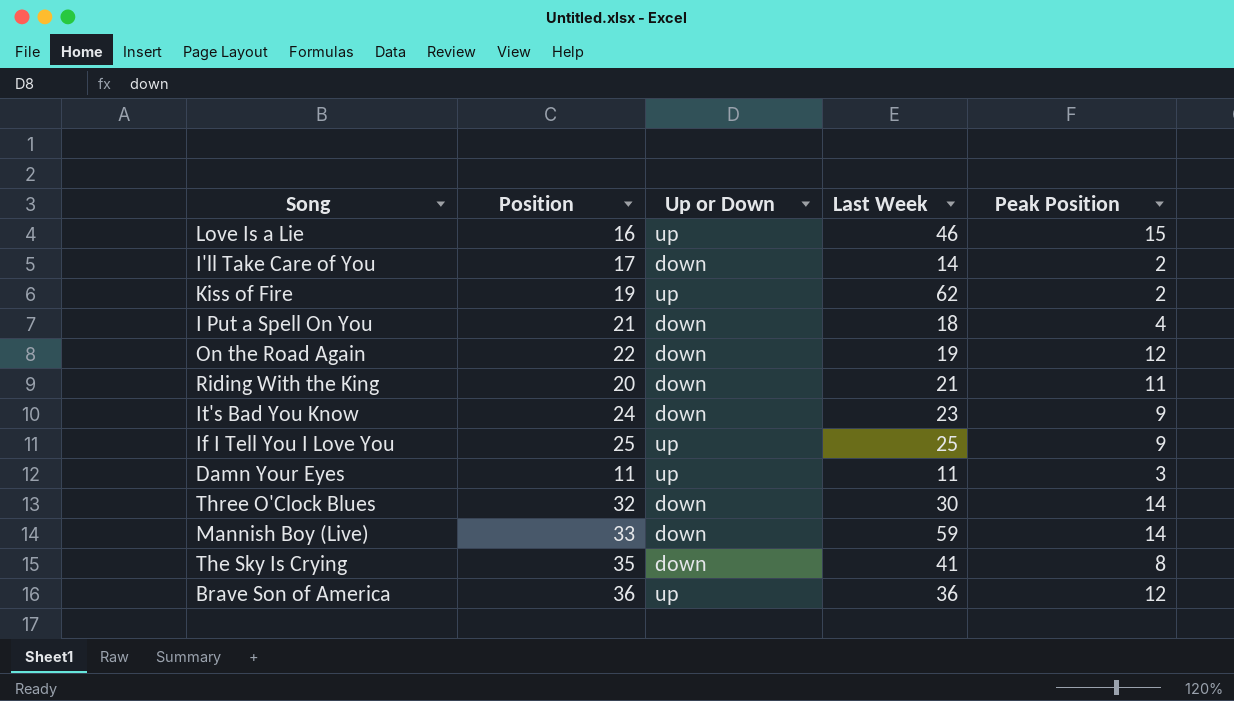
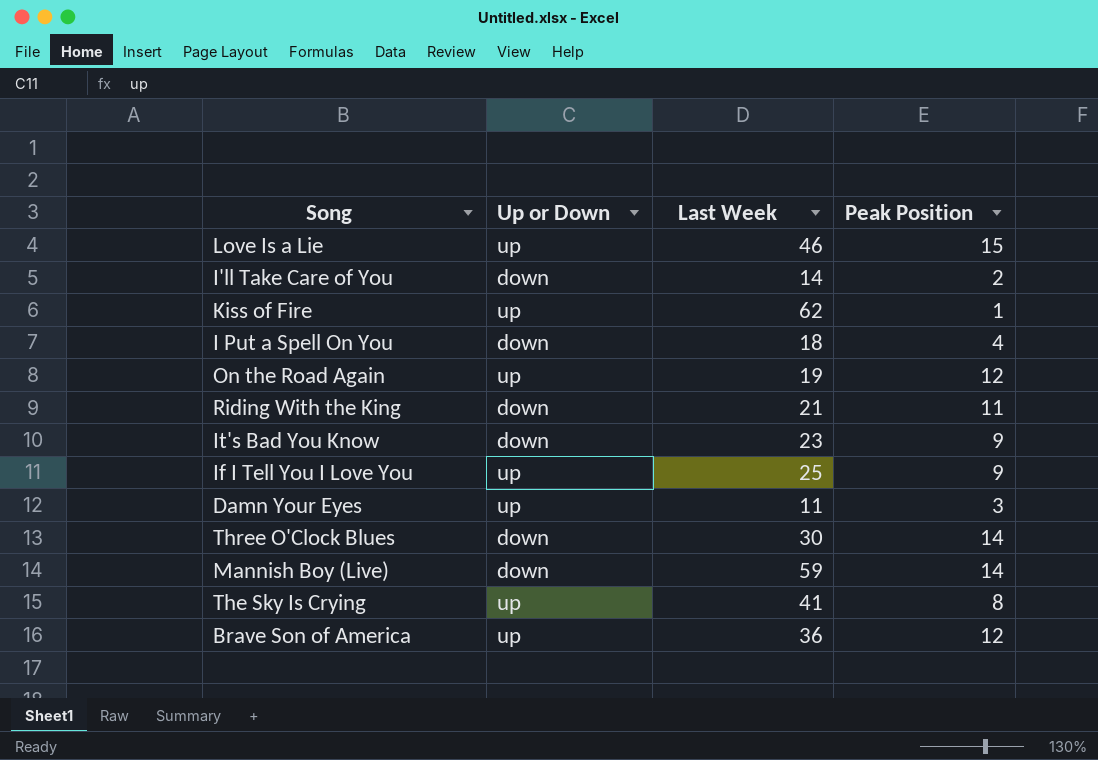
column Position | position: 2 -> none
Kiss of Fire | Peak Position: 2 -> 1
On the Road Again | Up or Down: down -> up
The Sky Is Crying | Up or Down: down -> up

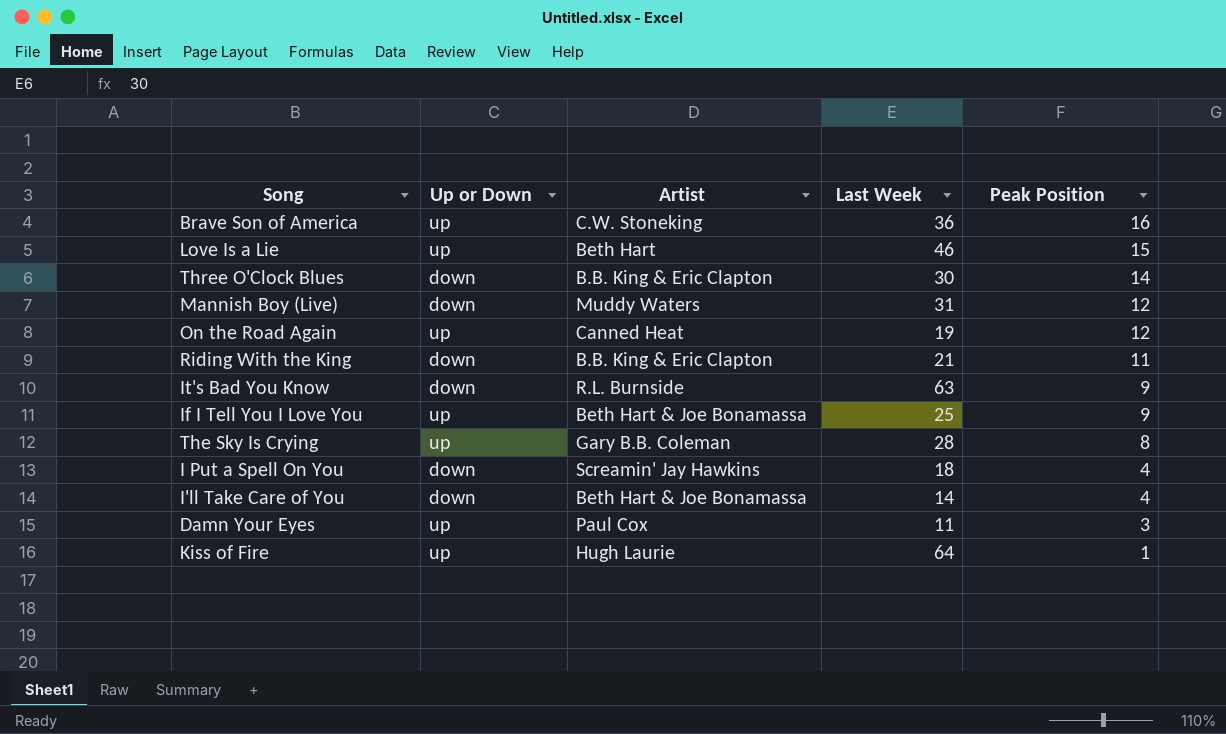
row order: none -> Peak Position descending
column Artist | position: none -> 3
Brave Son of America | Peak Position: 12 -> 16
Mannish Boy (Live) | Last Week: 59 -> 31
Mannish Boy (Live) | Peak Position: 14 -> 12
It's Bad You Know | Last Week: 23 -> 63
The Sky Is Crying | Last Week: 41 -> 28
I'll Take Care of You | Peak Position: 2 -> 4
Kiss of Fire | Last Week: 62 -> 64

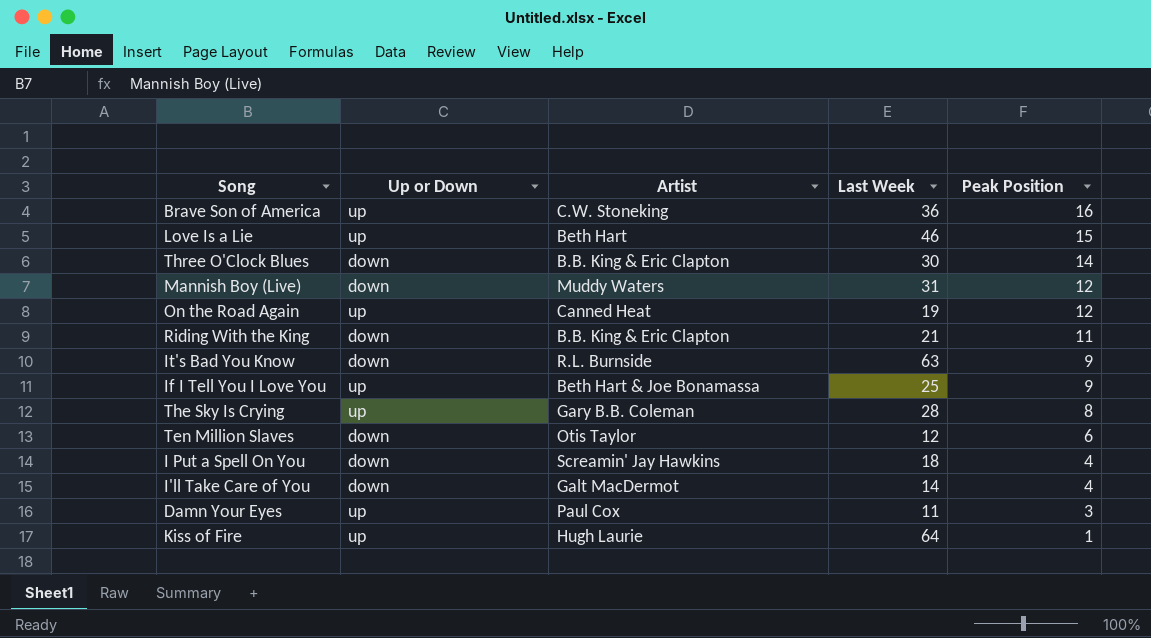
row Ten Million Slaves: none -> down | Otis Taylor | 12 | 6
I'll Take Care of You | Artist: Beth Hart & Joe Bonamassa -> Galt MacDermot

